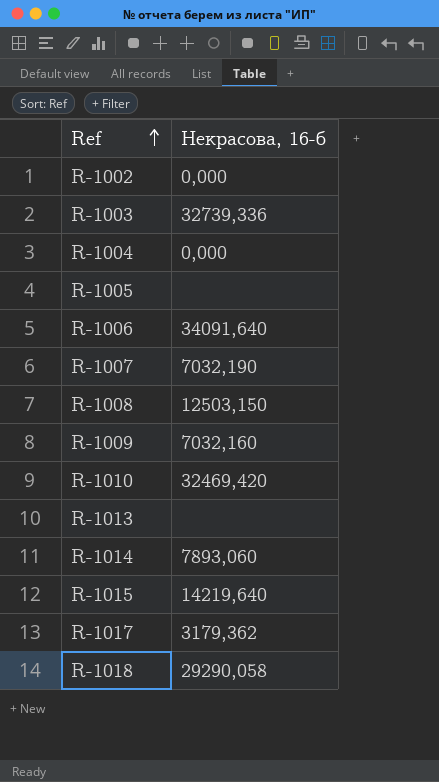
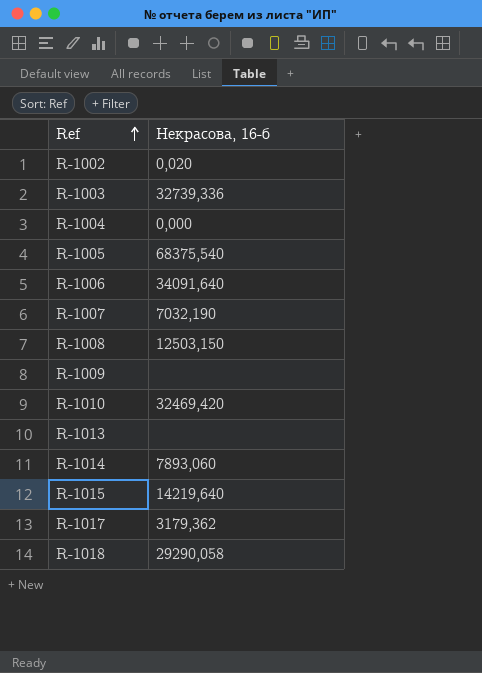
R-1002 | Некрасова, 16-б: 0,000 -> 0,020
R-1005 | Некрасова, 16-б: none -> 68375,540
R-1009 | Некрасова, 16-б: 7032,160 -> none

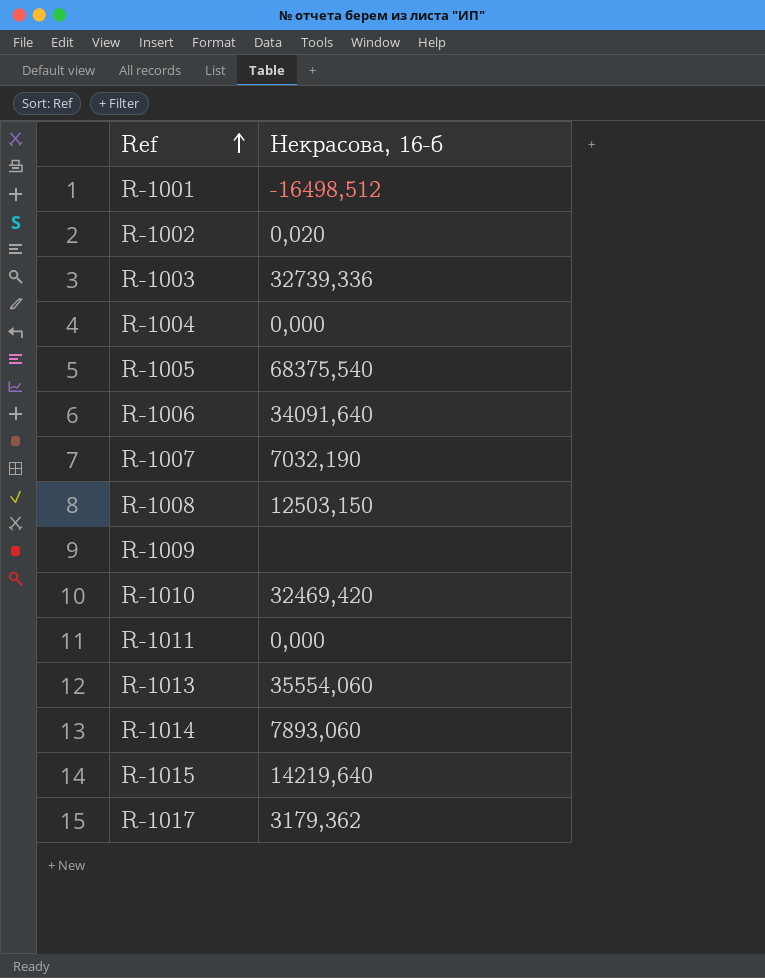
row R-1018: 29290,058 -> none
row R-1001: none -> -16498,512
row R-1011: none -> 0,000
R-1013 | Некрасова, 16-б: none -> 35554,060

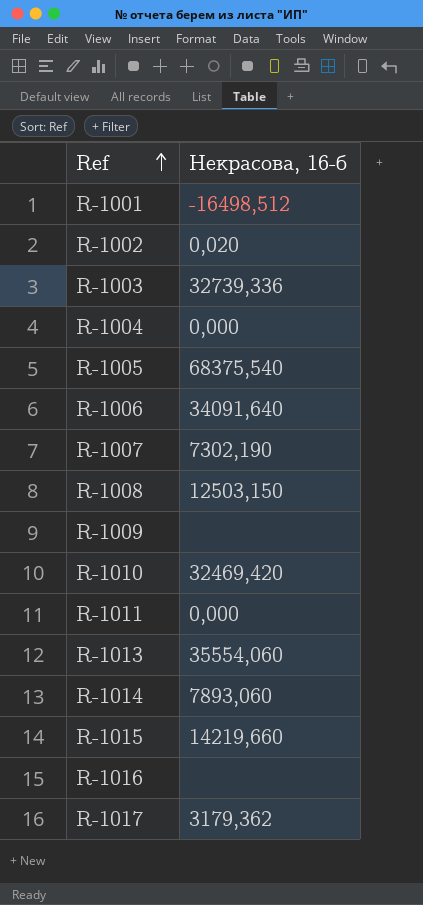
R-1007 | Некрасова, 16-б: 7032,190 -> 7302,190
R-1015 | Некрасова, 16-б: 14219,640 -> 14219,660
row R-1016: none -> none

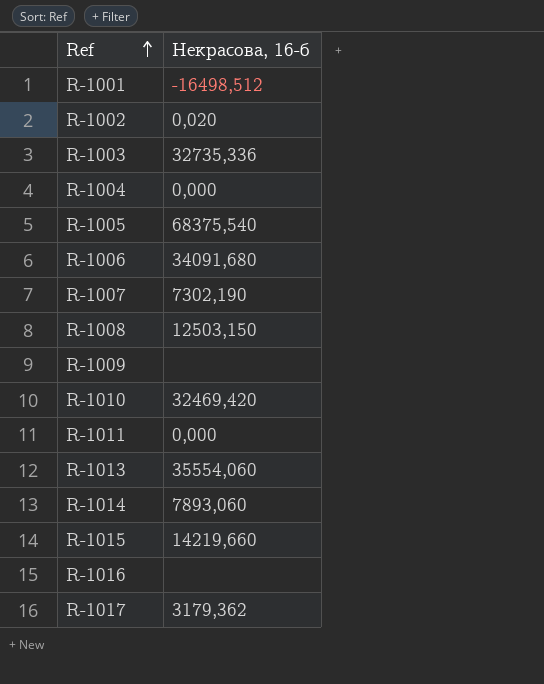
R-1003 | Некрасова, 16-б: 32739,336 -> 32735,336
R-1006 | Некрасова, 16-б: 34091,640 -> 34091,680

